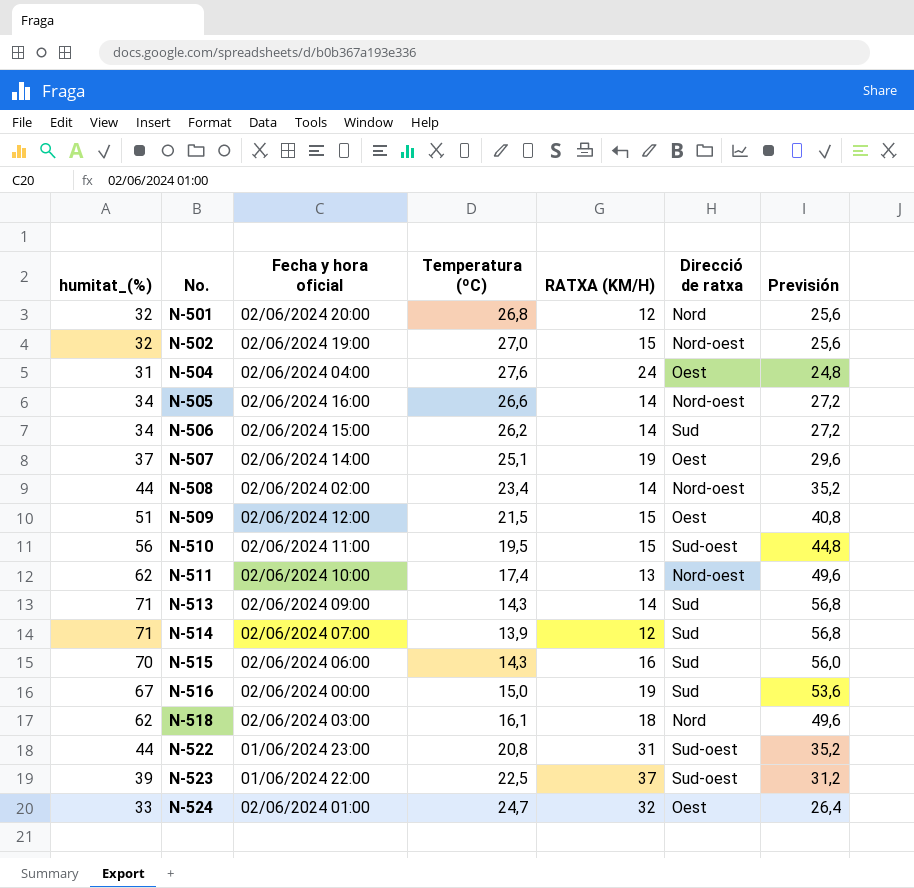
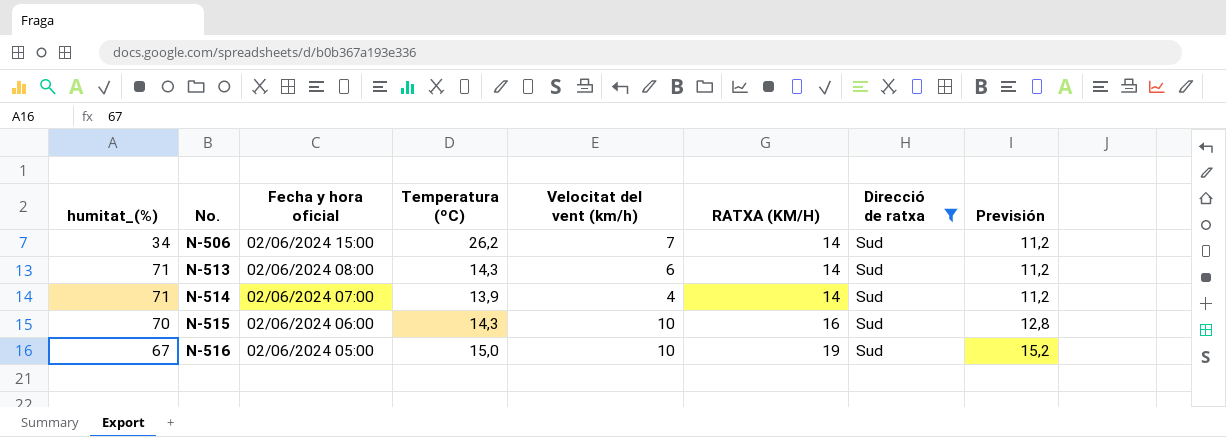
filter: none -> Direcció de ratxa = Sud
column Velocitat del vent (km/h) | position: none -> 5
column Previsión | formula: [humitat_(%)] * 0,8 -> [RATXA (KM/H)] * 0,8
N-513 | Fecha y hora oficial: 02/06/2024 09:00 -> 02/06/2024 08:00
N-514 | RATXA (KM/H): 12 -> 14
N-516 | Fecha y hora oficial: 02/06/2024 00:00 -> 02/06/2024 05:00

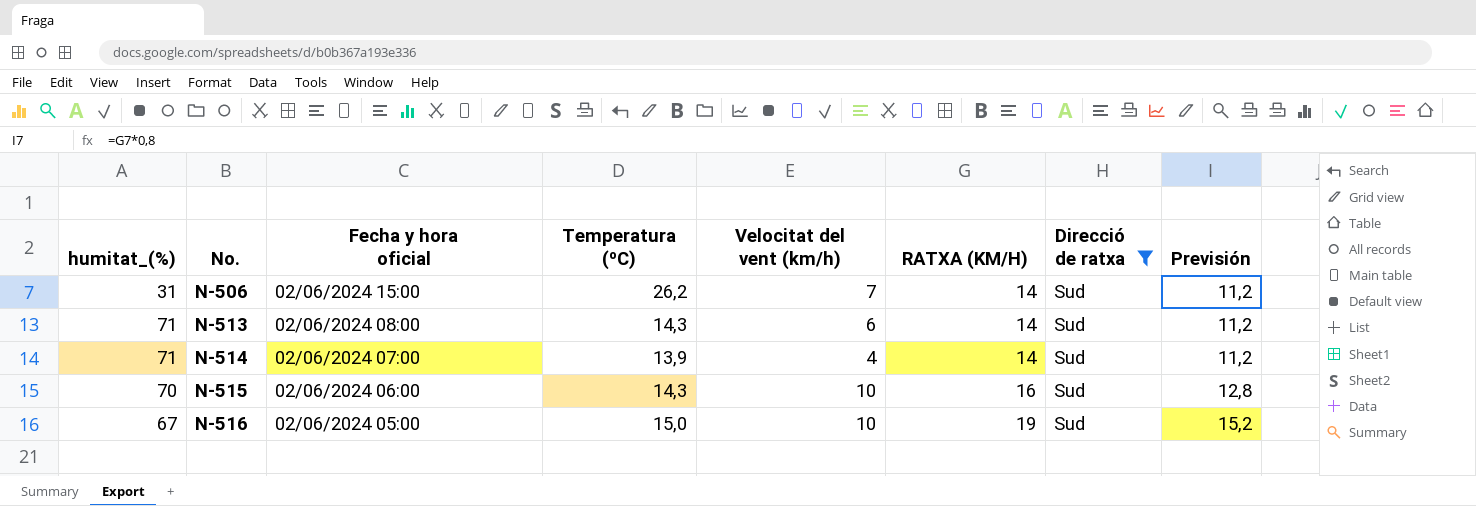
N-506 | humitat_(%): 34 -> 31

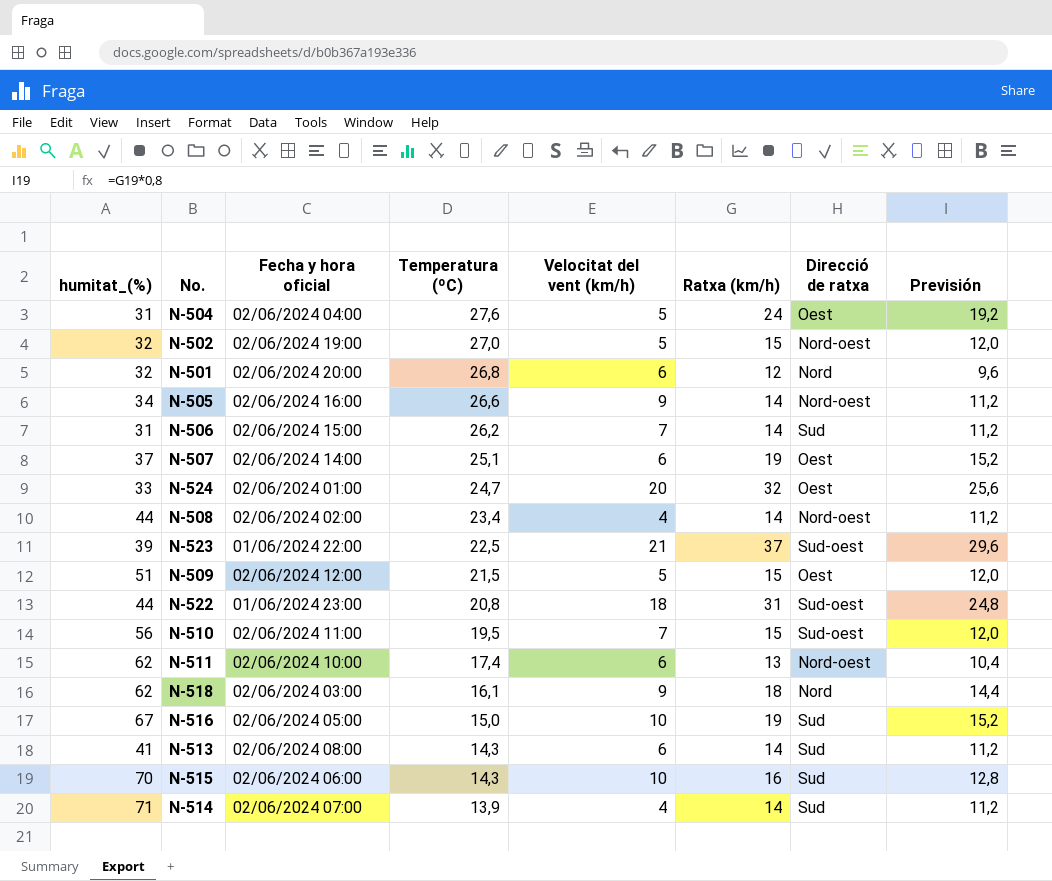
filter: Direcció de ratxa = Sud -> none
row order: No. ascending -> Temperatura (ºC) descending
column name: RATXA (KM/H) -> Ratxa (km/h)
N-513 | humitat_(%): 71 -> 41

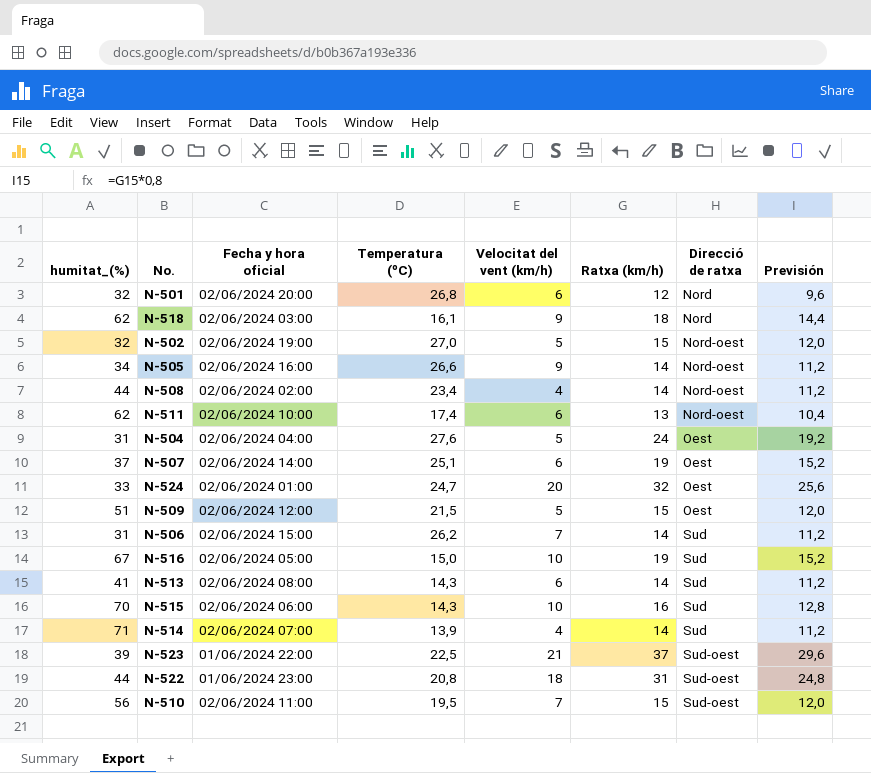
row order: Temperatura (ºC) descending -> Direcció de ratxa ascending

